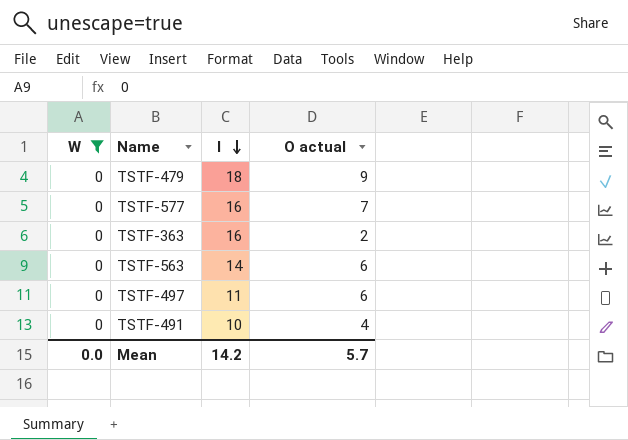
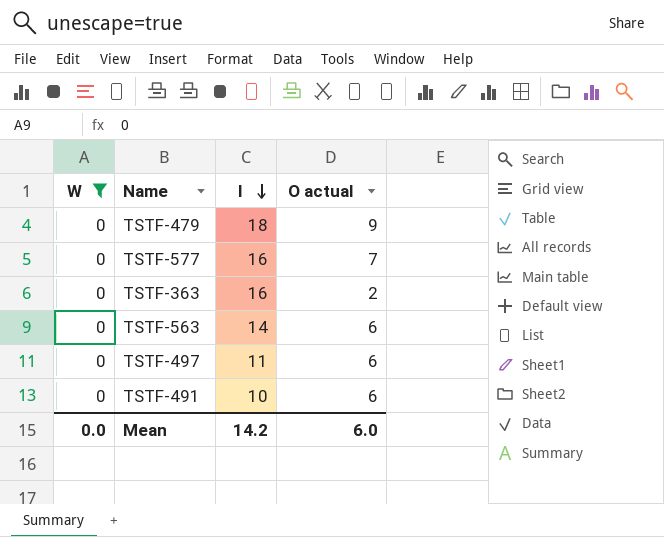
TSTF-491 | O actual: 4 -> 6
Mean | O actual: 5.7 -> 6.0

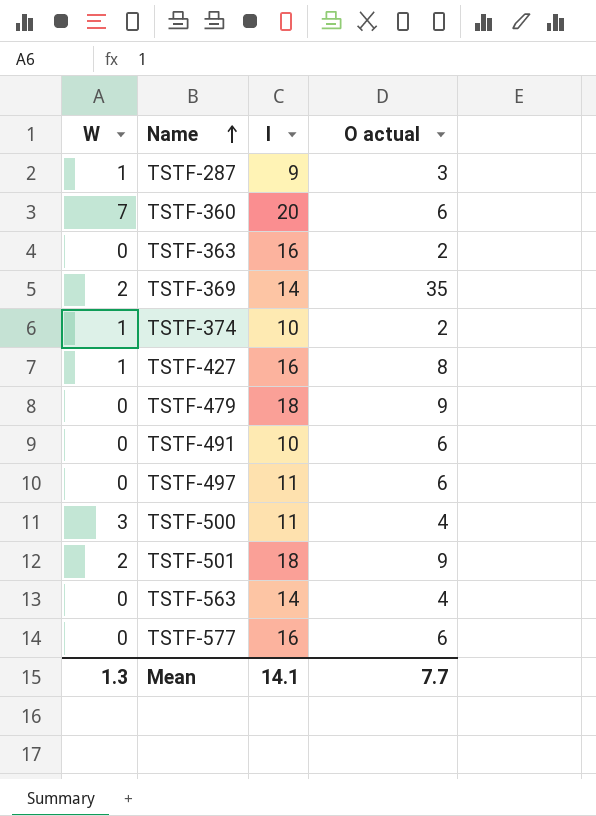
filter: W = 0 -> none
row order: I descending -> Name ascending
TSTF-563 | O actual: 6 -> 4
TSTF-577 | O actual: 7 -> 6
Mean | W: 0.0 -> 1.3
Mean | I: 14.2 -> 14.1
Mean | O actual: 6.0 -> 7.7

